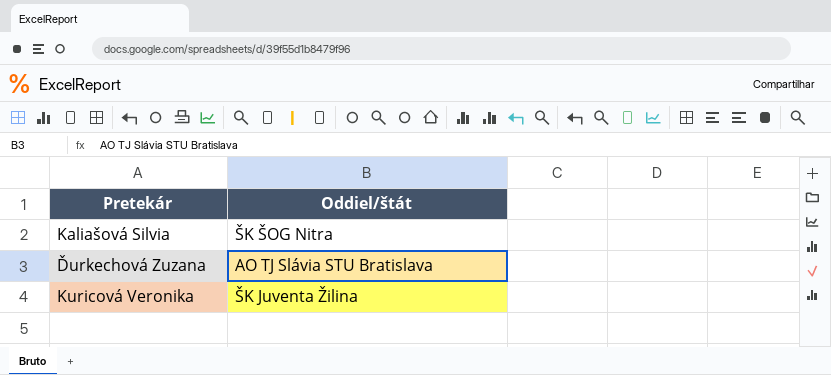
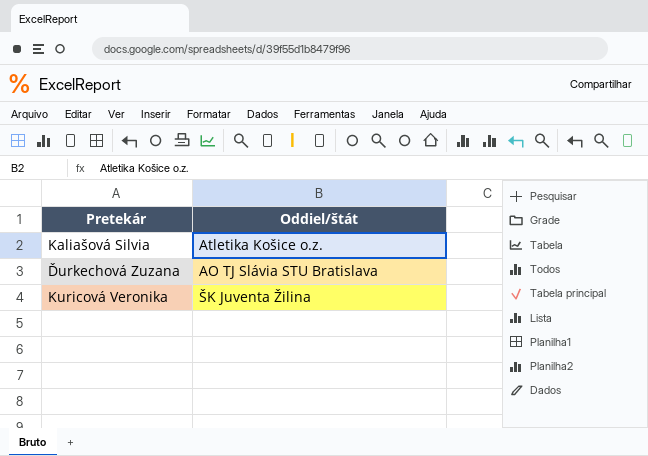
Kaliašová Silvia | Oddiel/štát: ŠK ŠOG Nitra -> Atletika Košice o.z.

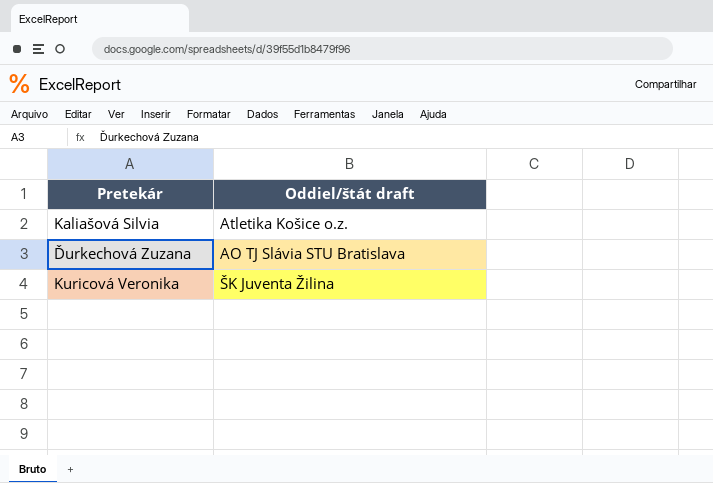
column name: Oddiel/štát -> Oddiel/štát draft

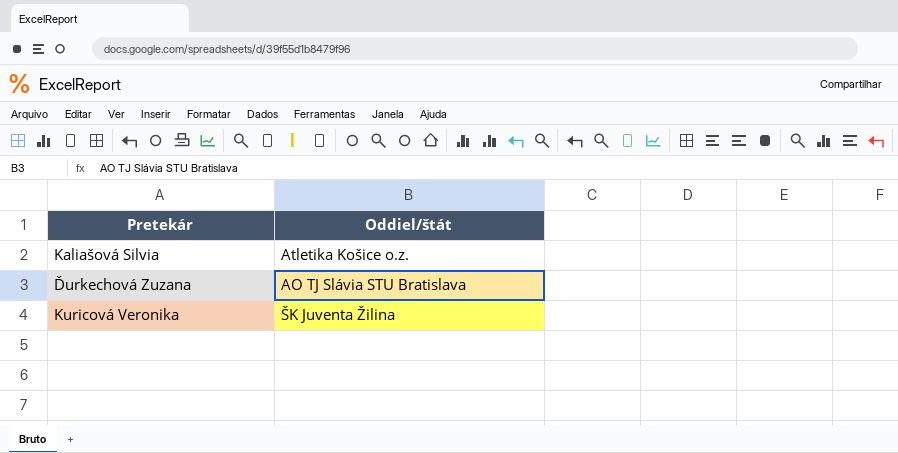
column name: Oddiel/štát draft -> Oddiel/štát

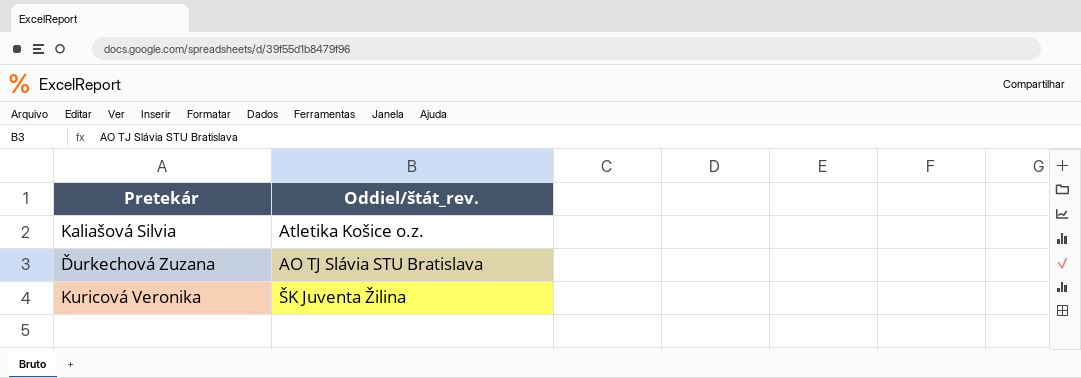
column name: Oddiel/štát -> Oddiel/štát_rev.

